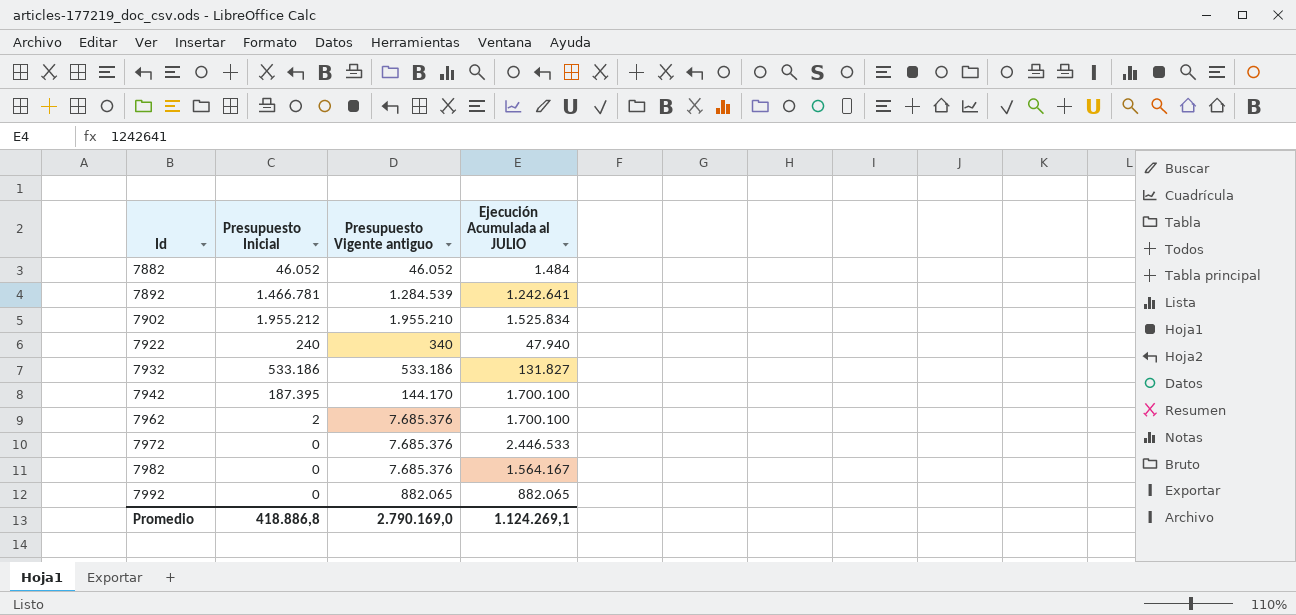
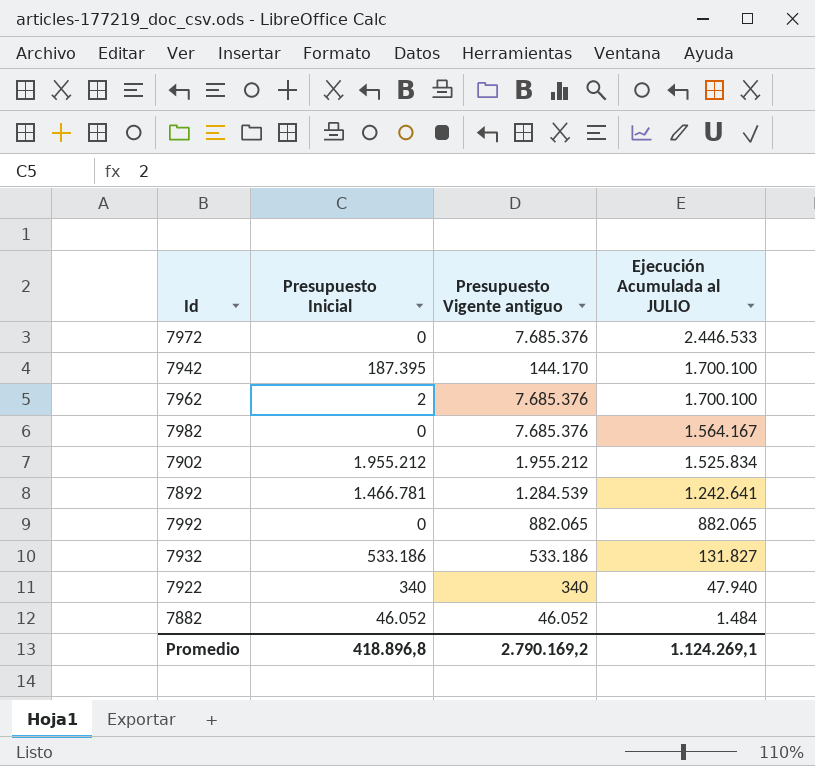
row order: Id ascending -> Ejecución Acumulada al JULIO descending
7902 | Presupuesto Vigente antiguo: 1.955.210 -> 1.955.212
7922 | Presupuesto Inicial: 240 -> 340
Promedio | Presupuesto Inicial: 418.886,8 -> 418.896,8
Promedio | Presupuesto Vigente antiguo: 2.790.169,0 -> 2.790.169,2

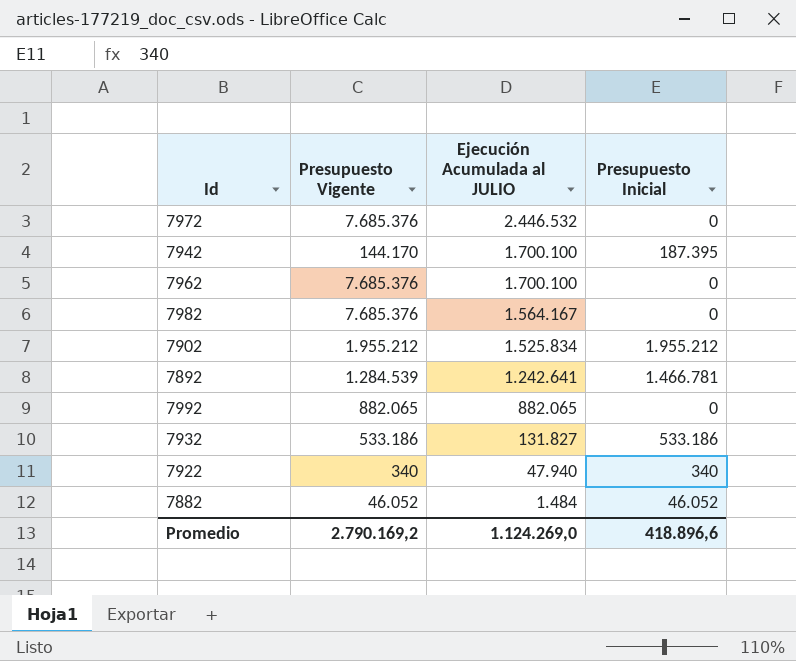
column name: Presupuesto Vigente antiguo -> Presupuesto Vigente
column Presupuesto Inicial | position: 2 -> 4
7972 | Ejecución Acumulada al JULIO: 2.446.533 -> 2.446.532
7962 | Presupuesto Inicial: 2 -> 0
Promedio | Ejecución Acumulada al JULIO: 1.124.269,1 -> 1.124.269,0
Promedio | Presupuesto Inicial: 418.896,8 -> 418.896,6

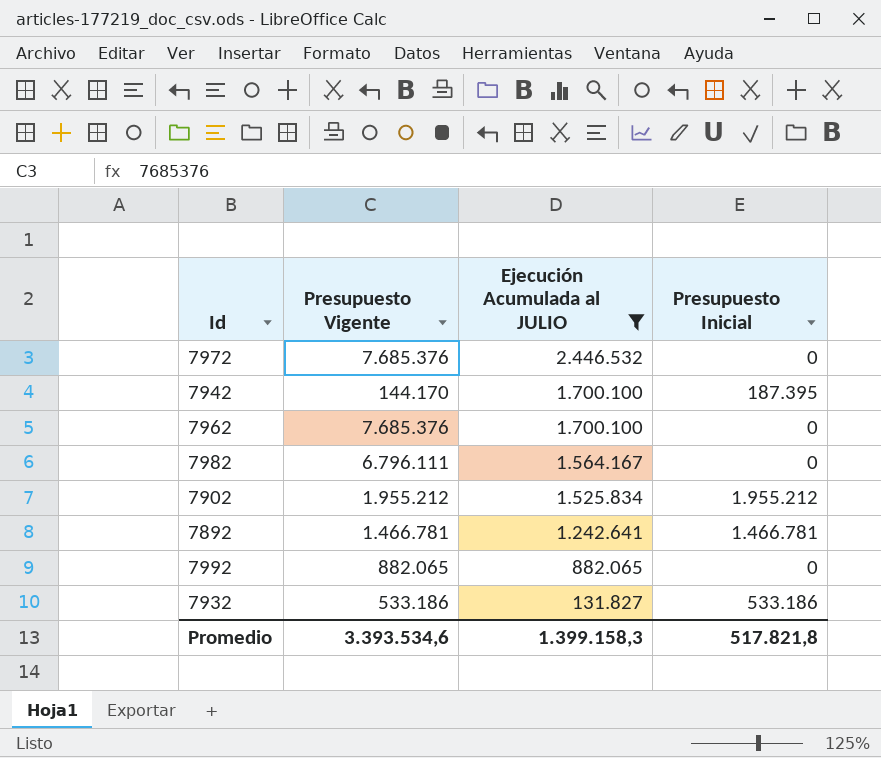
filter: none -> Ejecución Acumulada al JULIO >= 131.827
7982 | Presupuesto Vigente: 7.685.376 -> 6.796.111
7892 | Presupuesto Vigente: 1.284.539 -> 1.466.781
Promedio | Presupuesto Vigente: 2.790.169,2 -> 3.393.534,6
Promedio | Ejecución Acumulada al JULIO: 1.124.269,0 -> 1.399.158,3
Promedio | Presupuesto Inicial: 418.896,6 -> 517.821,8

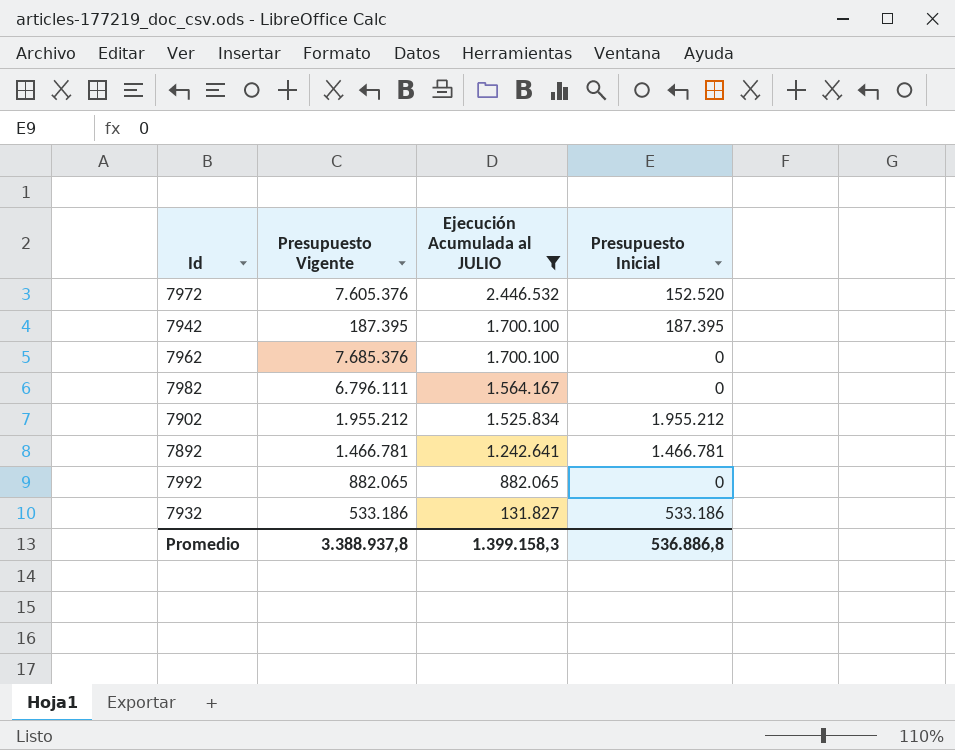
7972 | Presupuesto Vigente: 7.685.376 -> 7.605.376
7972 | Presupuesto Inicial: 0 -> 152.520
7942 | Presupuesto Vigente: 144.170 -> 187.395
Promedio | Presupuesto Vigente: 3.393.534,6 -> 3.388.937,8
Promedio | Presupuesto Inicial: 517.821,8 -> 536.886,8

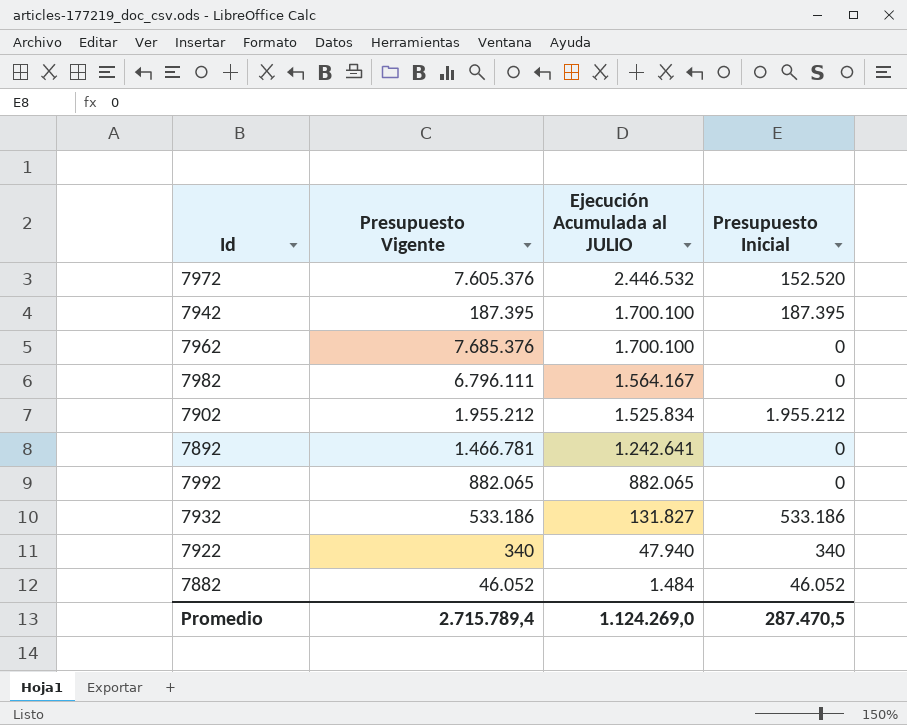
filter: Ejecución Acumulada al JULIO >= 131.827 -> none
7892 | Presupuesto Inicial: 1.466.781 -> 0
Promedio | Presupuesto Vigente: 3.388.937,8 -> 2.715.789,4
Promedio | Ejecución Acumulada al JULIO: 1.399.158,3 -> 1.124.269,0
Promedio | Presupuesto Inicial: 536.886,8 -> 287.470,5

